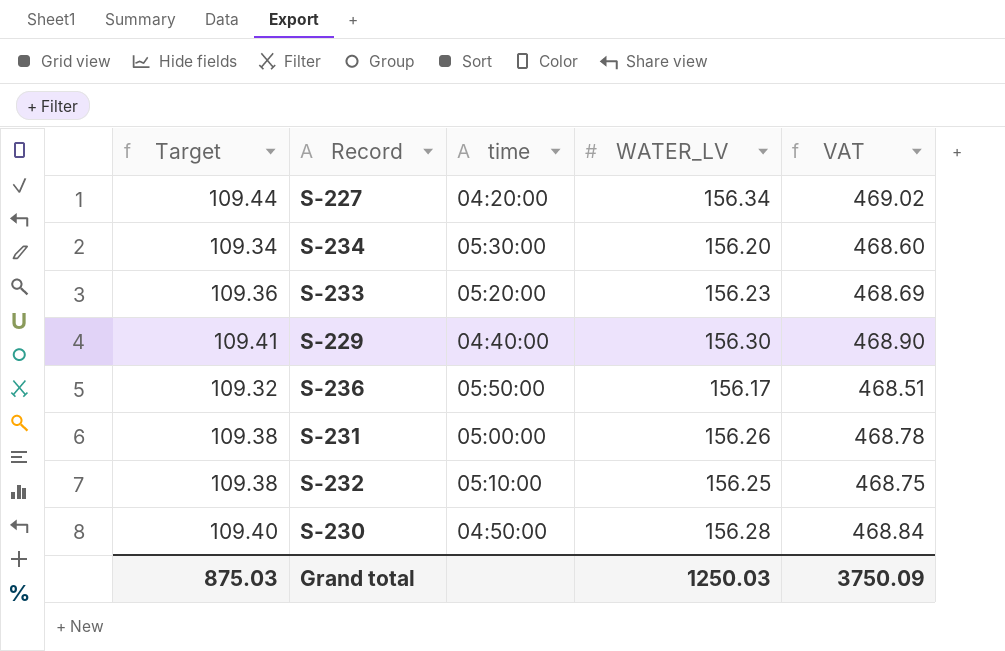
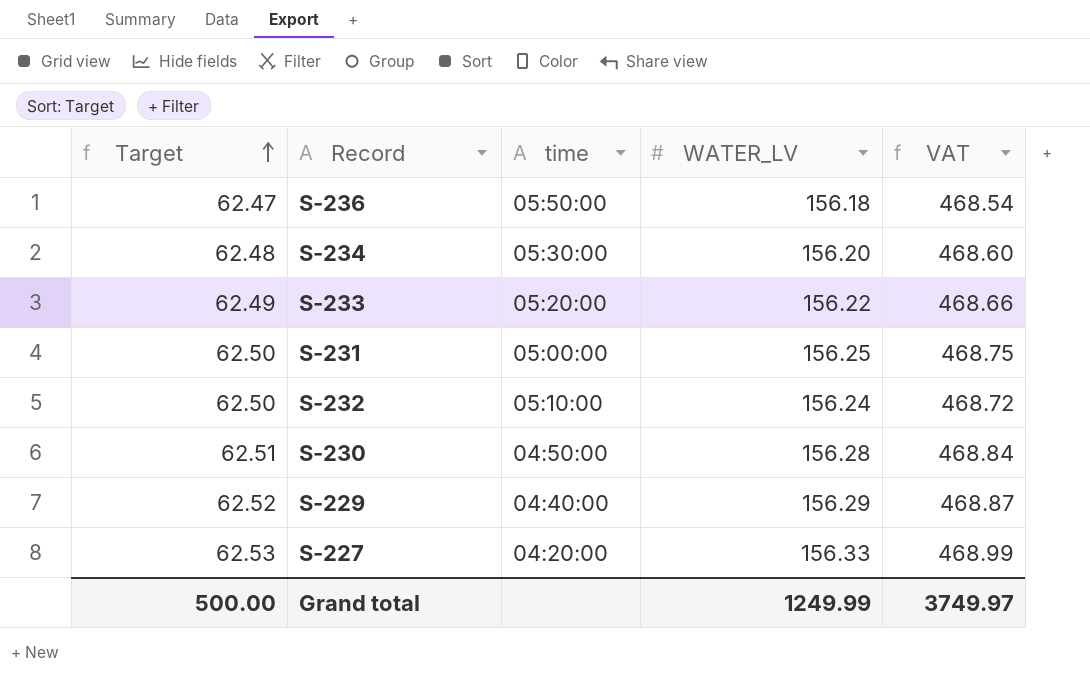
row order: none -> Target ascending
column Target | formula: [WATER_LV] * 0.7 -> [WATER_LV] * 0.4
S-236 | WATER_LV: 156.17 -> 156.18
S-236 | VAT: 468.51 -> 468.54
S-233 | WATER_LV: 156.23 -> 156.22
S-233 | VAT: 468.69 -> 468.66
S-231 | WATER_LV: 156.26 -> 156.25
S-231 | VAT: 468.78 -> 468.75
S-232 | WATER_LV: 156.25 -> 156.24
S-232 | VAT: 468.75 -> 468.72
S-229 | WATER_LV: 156.30 -> 156.29
S-229 | VAT: 468.90 -> 468.87
S-227 | WATER_LV: 156.34 -> 156.33
S-227 | VAT: 469.02 -> 468.99
Grand total | Target: 875.03 -> 500.00
Grand total | WATER_LV: 1250.03 -> 1249.99
Grand total | VAT: 3750.09 -> 3749.97

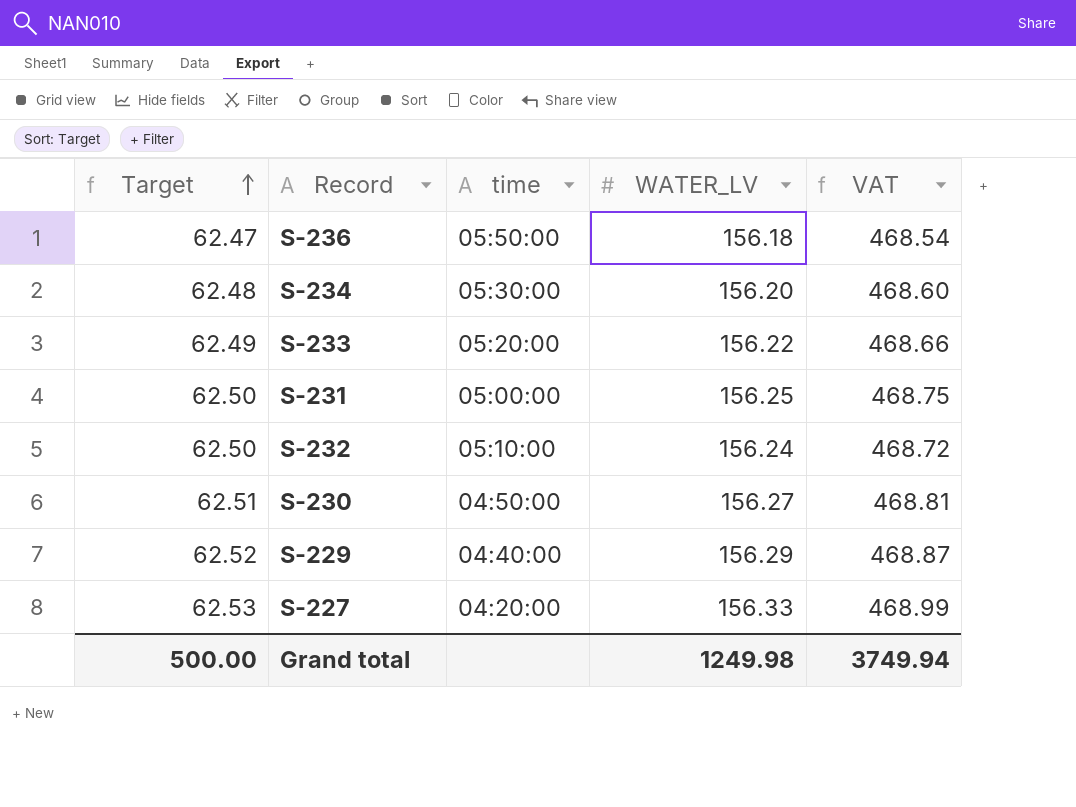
S-230 | WATER_LV: 156.28 -> 156.27
S-230 | VAT: 468.84 -> 468.81
Grand total | WATER_LV: 1249.99 -> 1249.98
Grand total | VAT: 3749.97 -> 3749.94

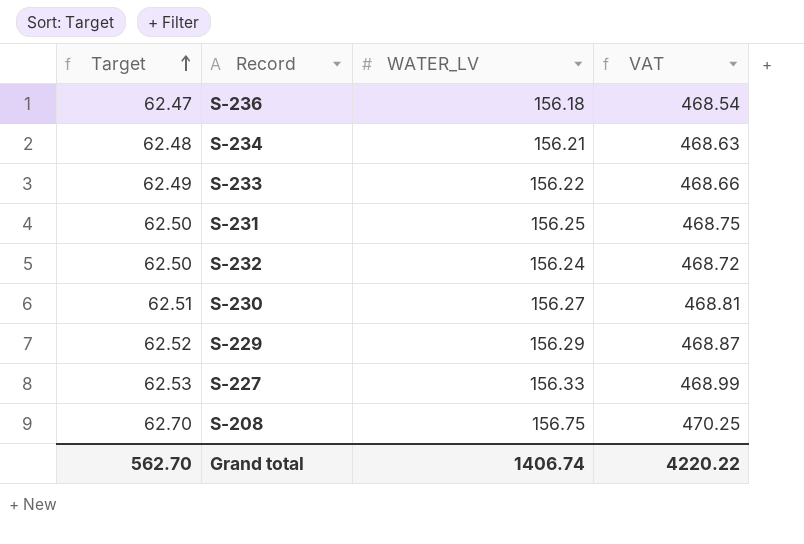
column time | position: 3 -> none
S-234 | WATER_LV: 156.20 -> 156.21
S-234 | VAT: 468.60 -> 468.63
row S-208: none -> 62.70 | 156.75 | 470.25
Grand total | Target: 500.00 -> 562.70
Grand total | WATER_LV: 1249.98 -> 1406.74
Grand total | VAT: 3749.94 -> 4220.22

